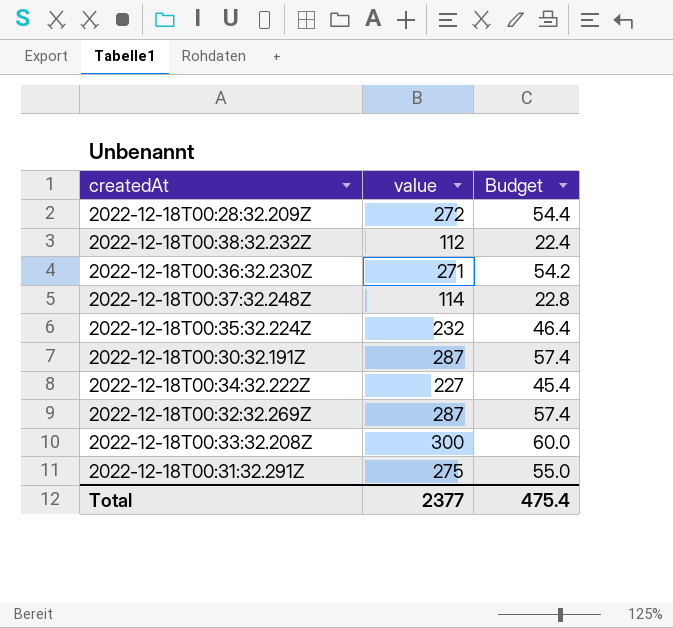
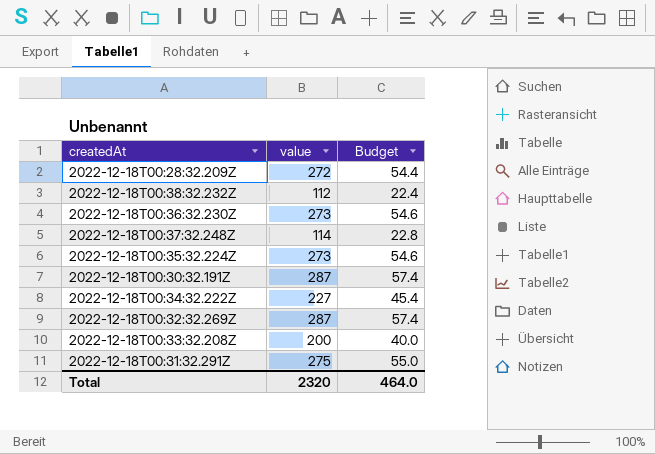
2022-12-18T00:36:32.230Z | value: 271 -> 273
2022-12-18T00:36:32.230Z | Budget: 54.2 -> 54.6
2022-12-18T00:35:32.224Z | value: 232 -> 273
2022-12-18T00:35:32.224Z | Budget: 46.4 -> 54.6
2022-12-18T00:33:32.208Z | value: 300 -> 200
2022-12-18T00:33:32.208Z | Budget: 60.0 -> 40.0
Total | value: 2377 -> 2320
Total | Budget: 475.4 -> 464.0

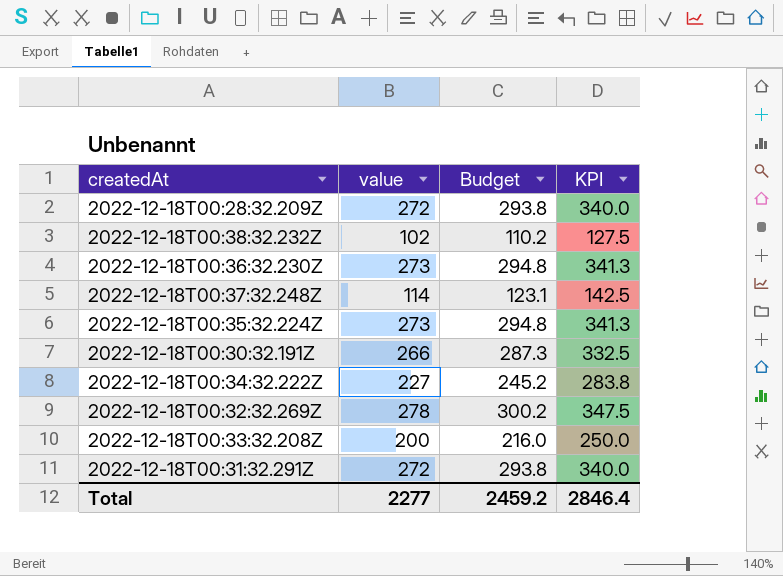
column Budget | formula: [value] * 0.2 -> [value] * 1.08
column KPI | formula: none -> [value] * 1.25
2022-12-18T00:38:32.232Z | value: 112 -> 102
2022-12-18T00:30:32.191Z | value: 287 -> 266
2022-12-18T00:32:32.269Z | value: 287 -> 278
2022-12-18T00:31:32.291Z | value: 275 -> 272
Total | value: 2320 -> 2277
Total | Budget: 464.0 -> 2459.2

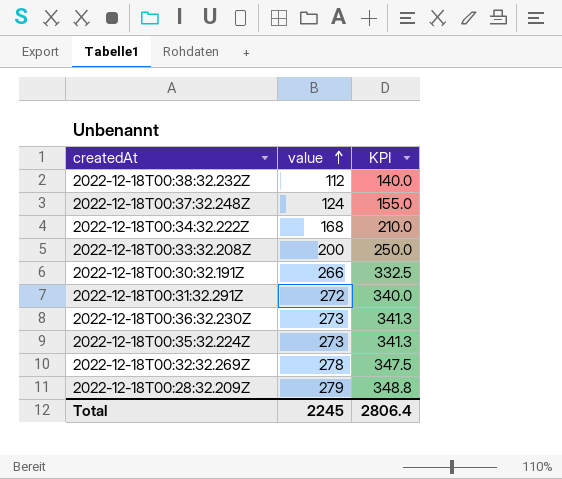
row order: none -> value ascending
column Budget | formula: [value] * 1.08 -> none
2022-12-18T00:38:32.232Z | value: 102 -> 112
2022-12-18T00:38:32.232Z | KPI: 127.5 -> 140.0
2022-12-18T00:37:32.248Z | value: 114 -> 124
2022-12-18T00:37:32.248Z | KPI: 142.5 -> 155.0
2022-12-18T00:34:32.222Z | value: 227 -> 168
2022-12-18T00:34:32.222Z | KPI: 283.8 -> 210.0
2022-12-18T00:28:32.209Z | value: 272 -> 279
2022-12-18T00:28:32.209Z | KPI: 340.0 -> 348.8
Total | value: 2277 -> 2245
Total | KPI: 2846.4 -> 2806.4

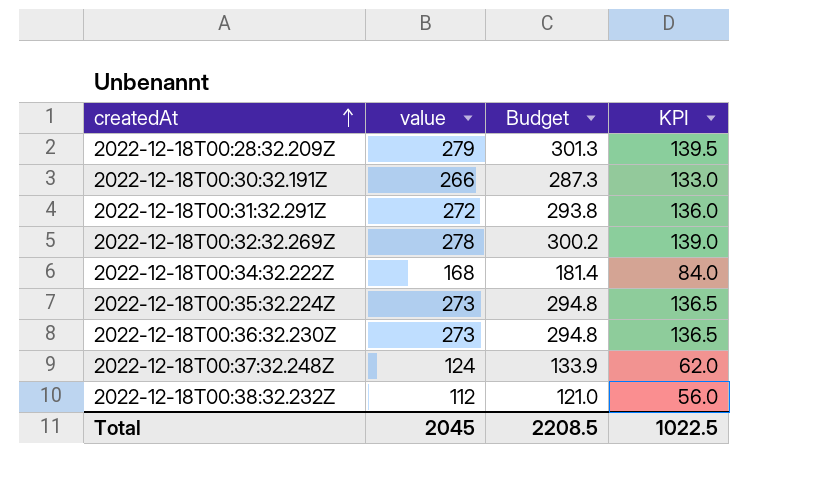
row order: value ascending -> createdAt ascending
column Budget | formula: none -> [value] * 1.08
column KPI | formula: [value] * 1.25 -> [value] * 0.5
row 2022-12-18T00:33:32.208Z: 200 | 250.0 -> none
Total | value: 2245 -> 2045
Total | KPI: 2806.4 -> 1022.5

